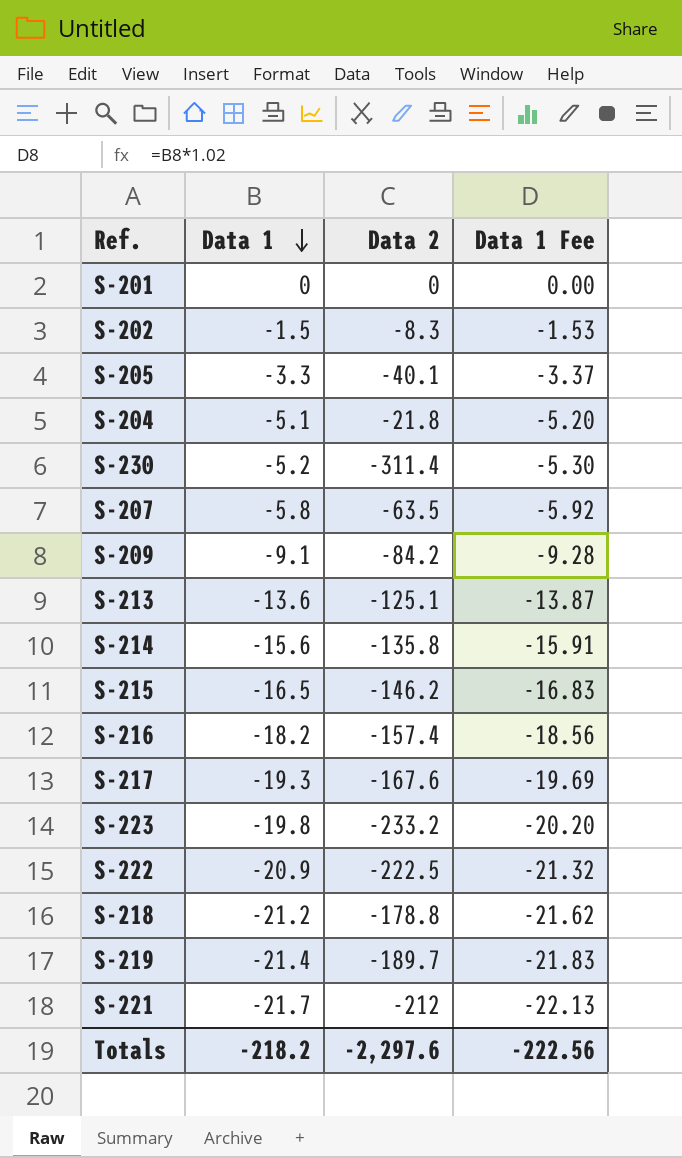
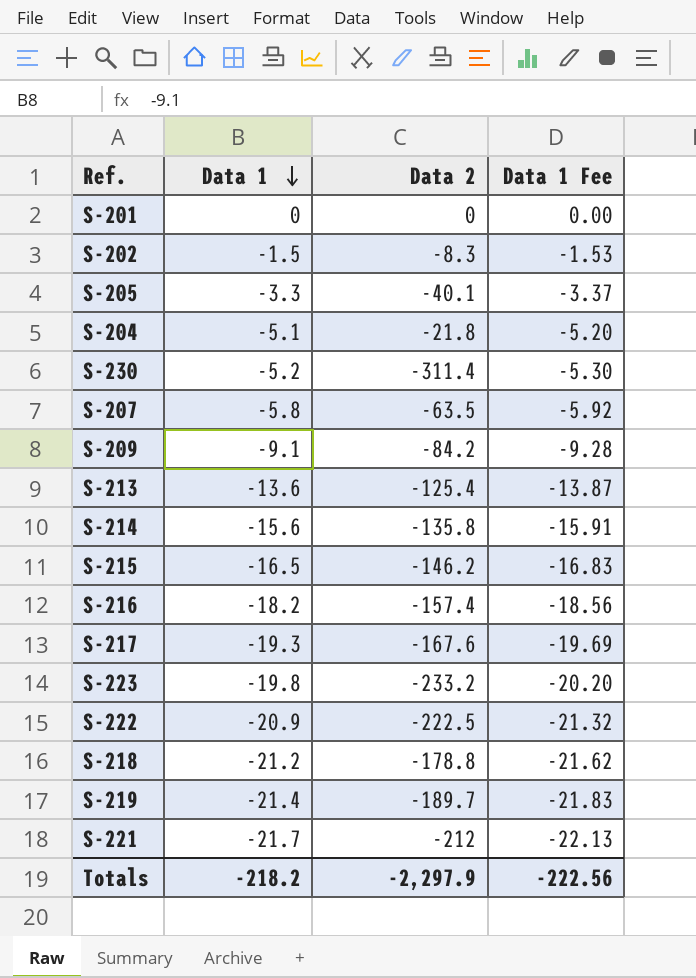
S-213 | Data 2: -125.1 -> -125.4
Totals | Data 2: -2,297.6 -> -2,297.9

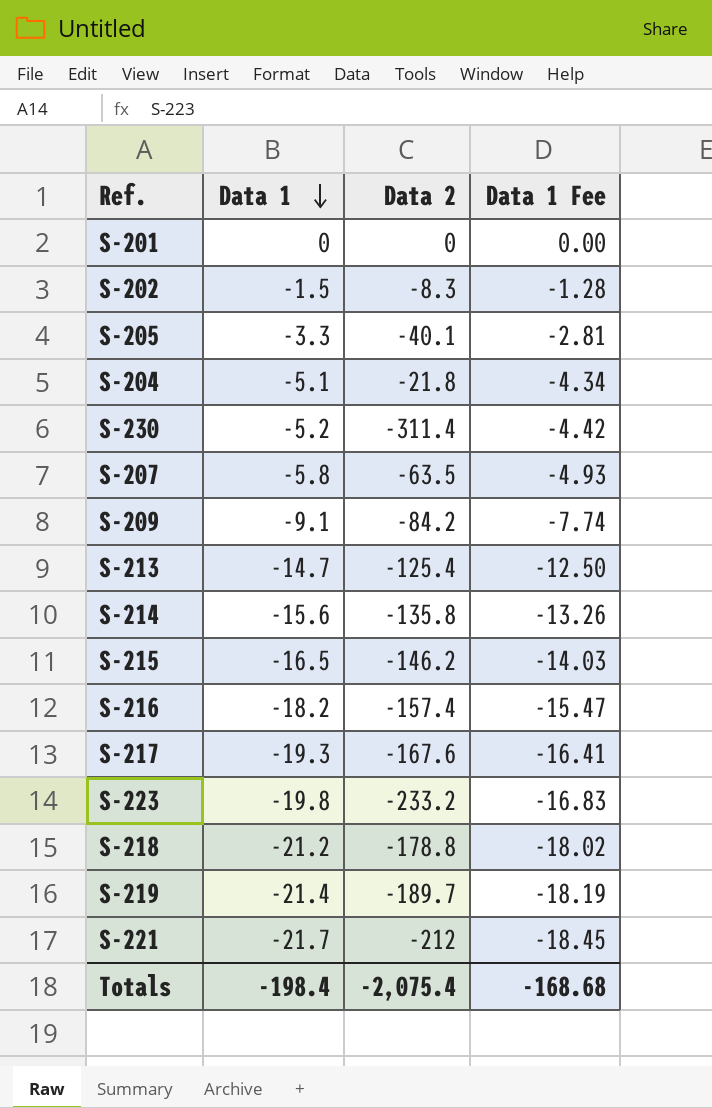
column Data 1 Fee | formula: [Data 1] * 1.02 -> [Data 1] * 0.85
row S-222: -20.9 | -222.5 | -21.32 -> none
S-213 | Data 1: -13.6 -> -14.7
Totals | Data 1: -218.2 -> -198.4
Totals | Data 2: -2,297.9 -> -2,075.4
Totals | Data 1 Fee: -222.56 -> -168.68

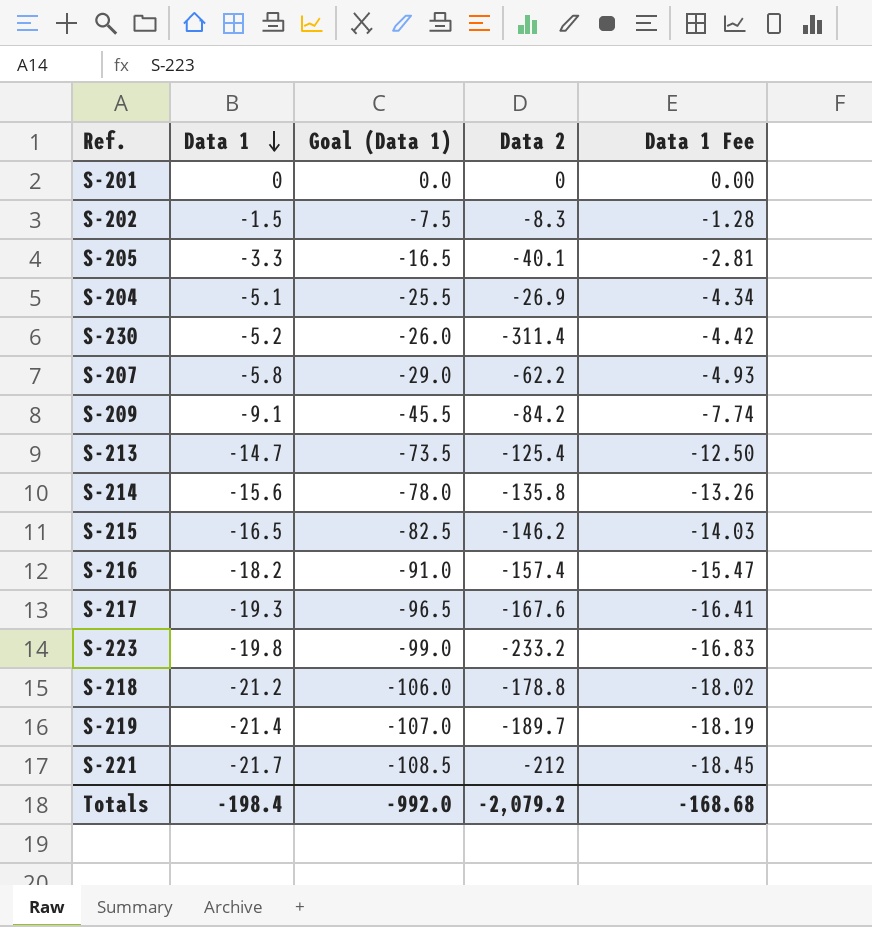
column Goal (Data 1) | formula: none -> [Data 1] * 5
S-204 | Data 2: -21.8 -> -26.9
S-207 | Data 2: -63.5 -> -62.2
Totals | Data 2: -2,075.4 -> -2,079.2

